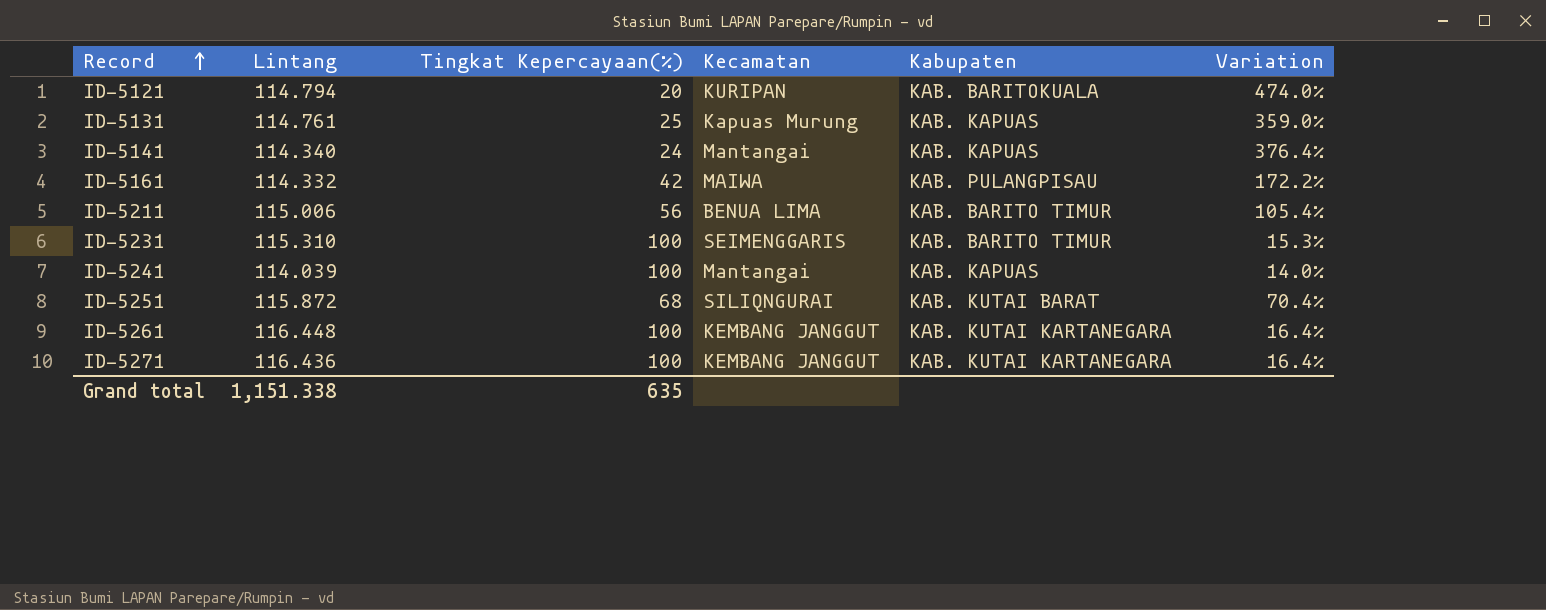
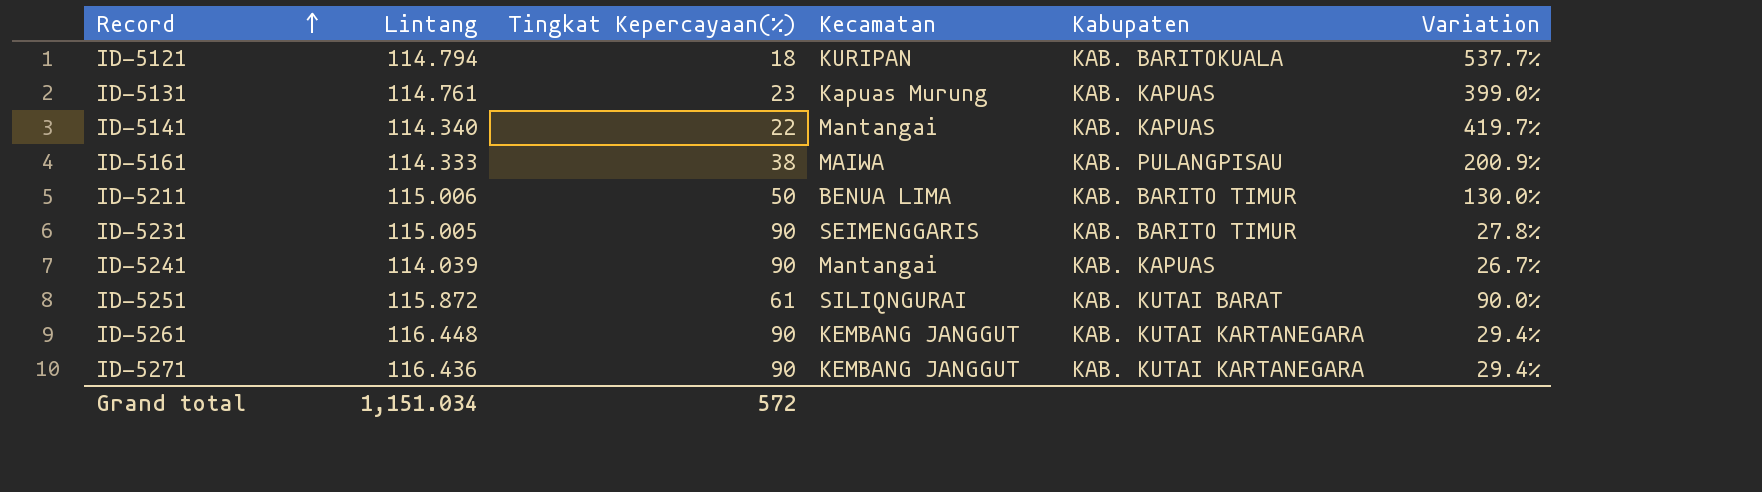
ID-5121 | Tingkat Kepercayaan(%): 20 -> 18
ID-5121 | Variation: 474.0% -> 537.7%
ID-5131 | Tingkat Kepercayaan(%): 25 -> 23
ID-5131 | Variation: 359.0% -> 399.0%
ID-5141 | Tingkat Kepercayaan(%): 24 -> 22
ID-5141 | Variation: 376.4% -> 419.7%
ID-5161 | Lintang: 114.332 -> 114.333
ID-5161 | Tingkat Kepercayaan(%): 42 -> 38
ID-5161 | Variation: 172.2% -> 200.9%
ID-5211 | Tingkat Kepercayaan(%): 56 -> 50
ID-5211 | Variation: 105.4% -> 130.0%
ID-5231 | Lintang: 115.310 -> 115.005
ID-5231 | Tingkat Kepercayaan(%): 100 -> 90
ID-5231 | Variation: 15.3% -> 27.8%
ID-5241 | Tingkat Kepercayaan(%): 100 -> 90
ID-5241 | Variation: 14.0% -> 26.7%
ID-5251 | Tingkat Kepercayaan(%): 68 -> 61
ID-5251 | Variation: 70.4% -> 90.0%
ID-5261 | Tingkat Kepercayaan(%): 100 -> 90
ID-5261 | Variation: 16.4% -> 29.4%
ID-5271 | Tingkat Kepercayaan(%): 100 -> 90
ID-5271 | Variation: 16.4% -> 29.4%
Grand total | Lintang: 1,151.338 -> 1,151.034
Grand total | Tingkat Kepercayaan(%): 635 -> 572

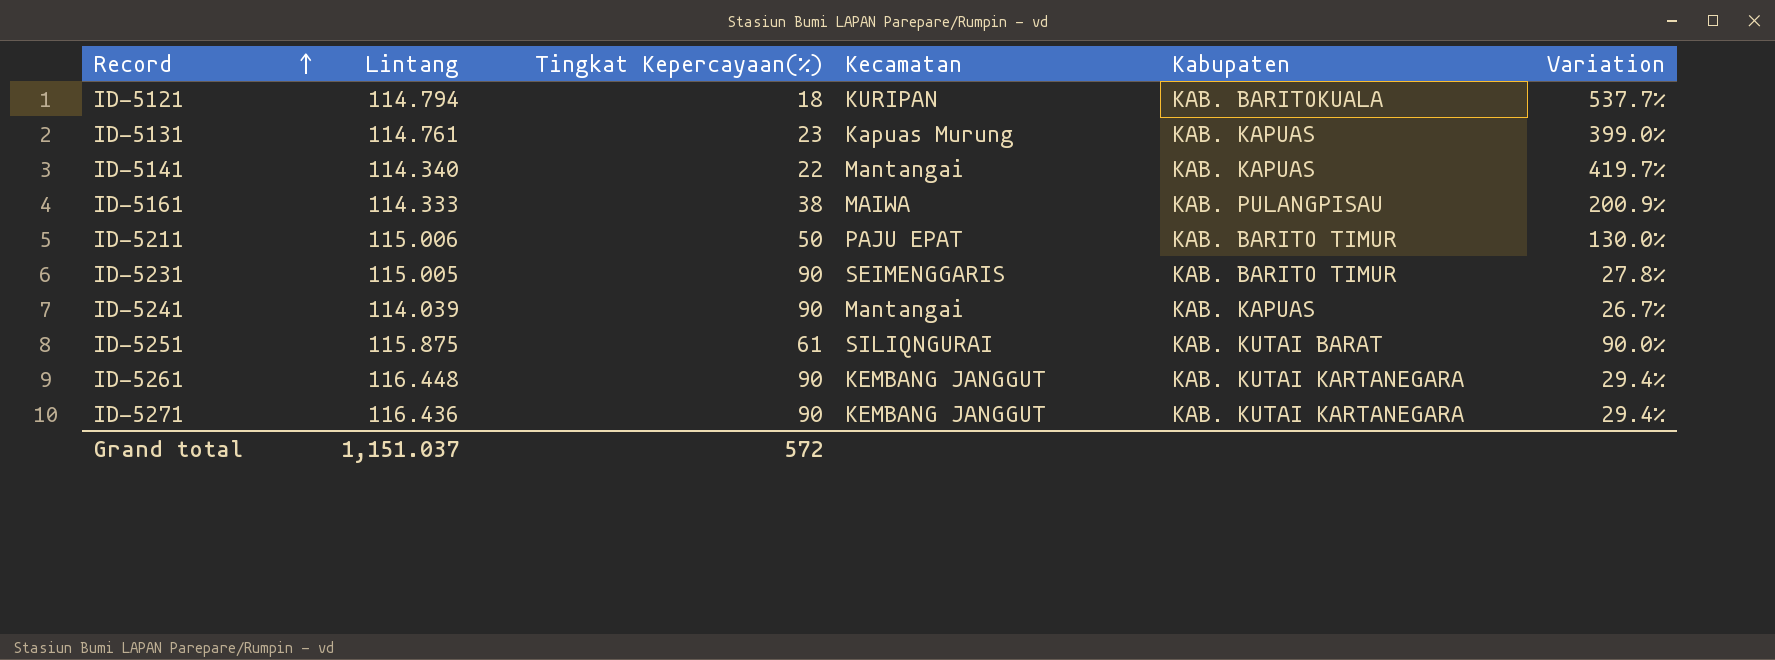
ID-5211 | Kecamatan: BENUA LIMA -> PAJU EPAT
ID-5251 | Lintang: 115.872 -> 115.875
Grand total | Lintang: 1,151.034 -> 1,151.037

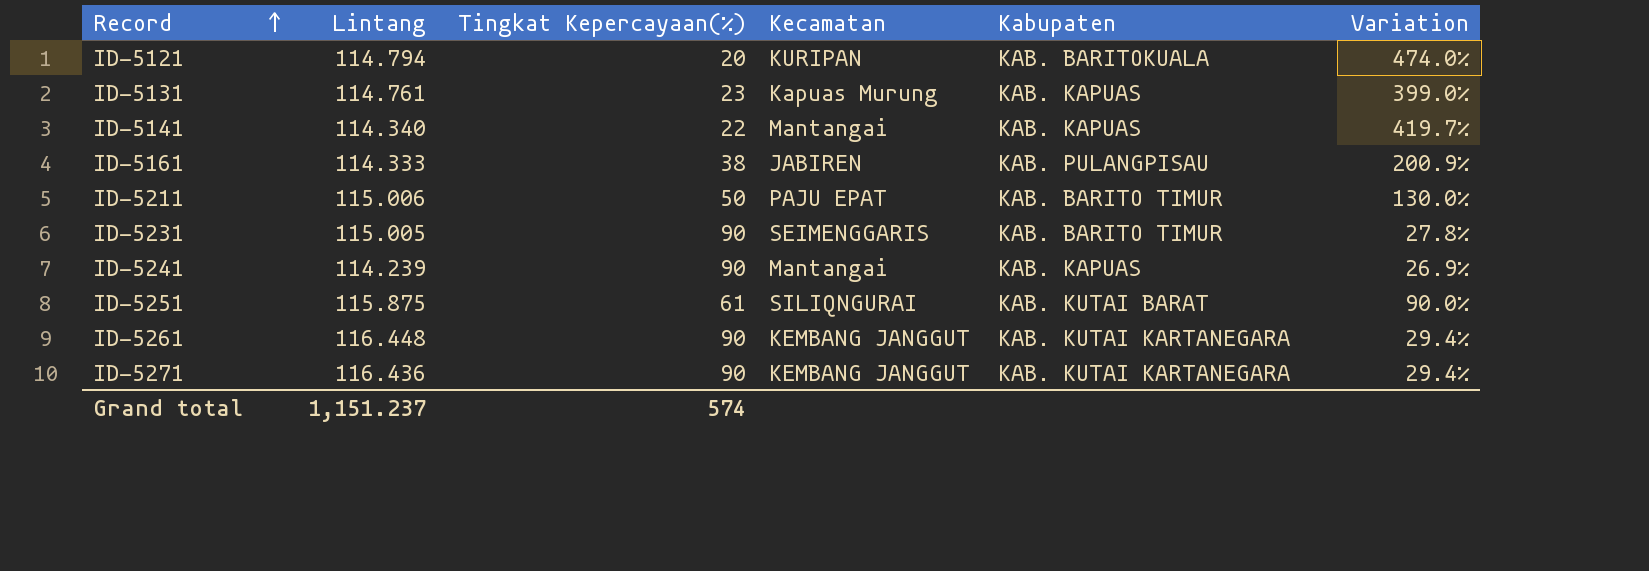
ID-5121 | Tingkat Kepercayaan(%): 18 -> 20
ID-5121 | Variation: 537.7% -> 474.0%
ID-5161 | Kecamatan: MAIWA -> JABIREN
ID-5241 | Lintang: 114.039 -> 114.239
ID-5241 | Variation: 26.7% -> 26.9%
Grand total | Lintang: 1,151.037 -> 1,151.237
Grand total | Tingkat Kepercayaan(%): 572 -> 574

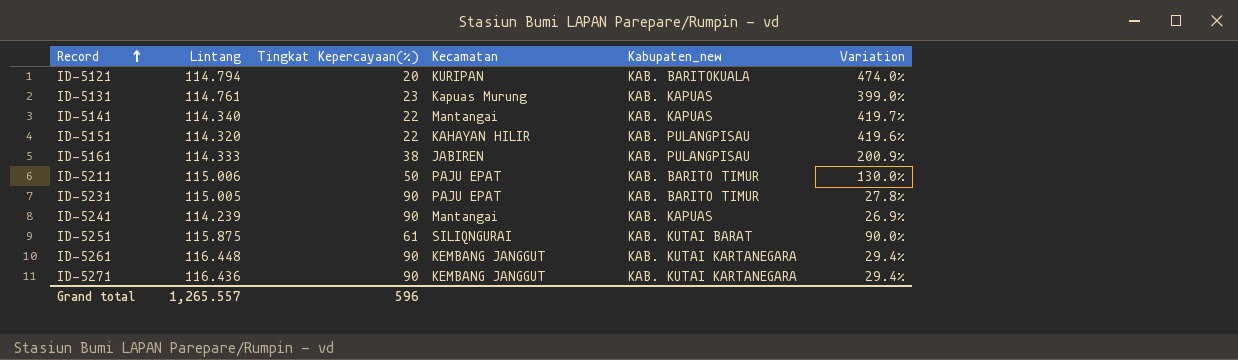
column name: Kabupaten -> Kabupaten_new
row ID-5151: none -> 114.320 | 22 | KAHAYAN HILIR | KAB. PULANGPISAU | 419.6%
ID-5231 | Kecamatan: SEIMENGGARIS -> PAJU EPAT
Grand total | Lintang: 1,151.237 -> 1,265.557
Grand total | Tingkat Kepercayaan(%): 574 -> 596

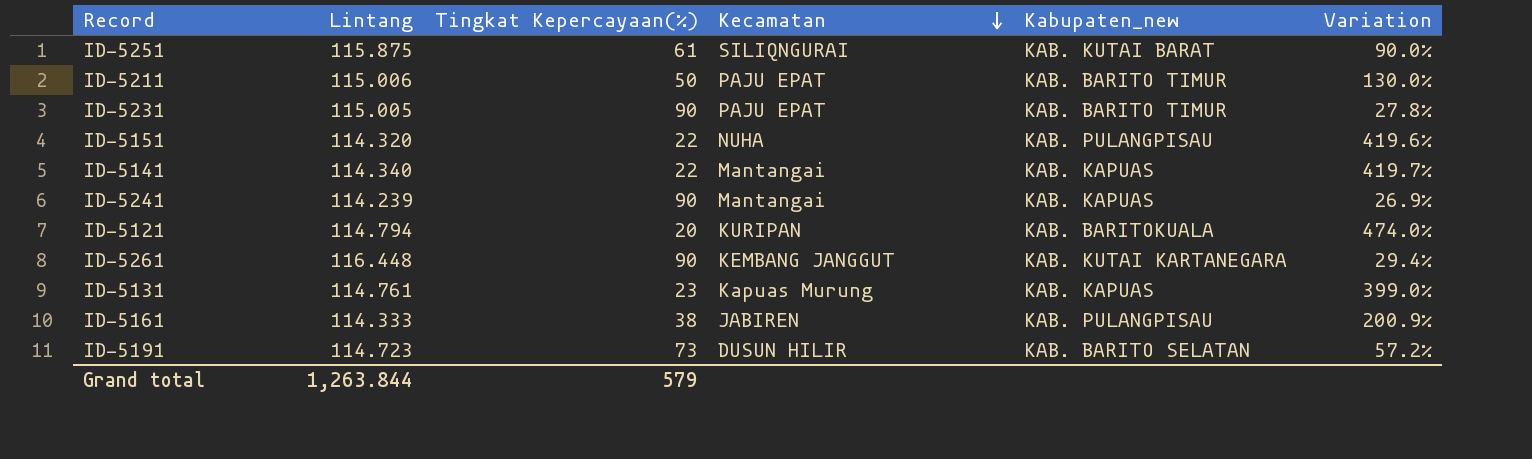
row order: Record ascending -> Kecamatan descending
row ID-5271: 116.436 | 90 | KEMBANG JANGGUT | KAB. KUTAI KARTANEGARA | 29.4% -> none
ID-5151 | Kecamatan: KAHAYAN HILIR -> NUHA
row ID-5191: none -> 114.723 | 73 | DUSUN HILIR | KAB. BARITO SELATAN | 57.2%
Grand total | Lintang: 1,265.557 -> 1,263.844
Grand total | Tingkat Kepercayaan(%): 596 -> 579

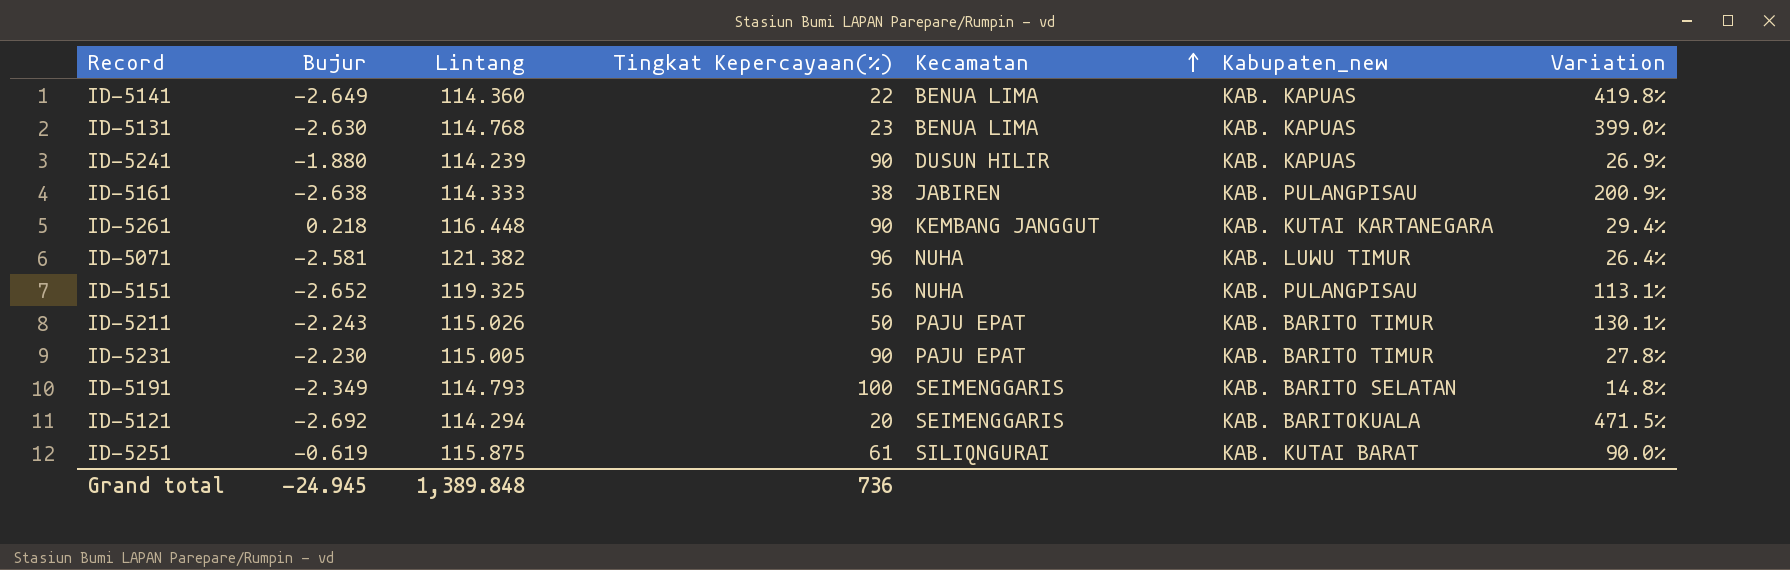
row order: Kecamatan descending -> Kecamatan ascending
column Bujur | position: none -> 2
ID-5141 | Lintang: 114.340 -> 114.360
ID-5141 | Kecamatan: Mantangai -> BENUA LIMA
ID-5141 | Variation: 419.7% -> 419.8%
ID-5131 | Lintang: 114.761 -> 114.768
ID-5131 | Kecamatan: Kapuas Murung -> BENUA LIMA
ID-5241 | Kecamatan: Mantangai -> DUSUN HILIR
row ID-5071: none -> -2.581 | 121.382 | 96 | NUHA | KAB. LUWU TIMUR | 26.4%
ID-5151 | Lintang: 114.320 -> 119.325
ID-5151 | Tingkat Kepercayaan(%): 22 -> 56
ID-5151 | Variation: 419.6% -> 113.1%
ID-5211 | Lintang: 115.006 -> 115.026
ID-5211 | Variation: 130.0% -> 130.1%
ID-5191 | Lintang: 114.723 -> 114.793
ID-5191 | Tingkat Kepercayaan(%): 73 -> 100
ID-5191 | Kecamatan: DUSUN HILIR -> SEIMENGGARIS
ID-5191 | Variation: 57.2% -> 14.8%
ID-5121 | Lintang: 114.794 -> 114.294
ID-5121 | Kecamatan: KURIPAN -> SEIMENGGARIS
ID-5121 | Variation: 474.0% -> 471.5%
Grand total | Lintang: 1,263.844 -> 1,389.848
Grand total | Tingkat Kepercayaan(%): 579 -> 736

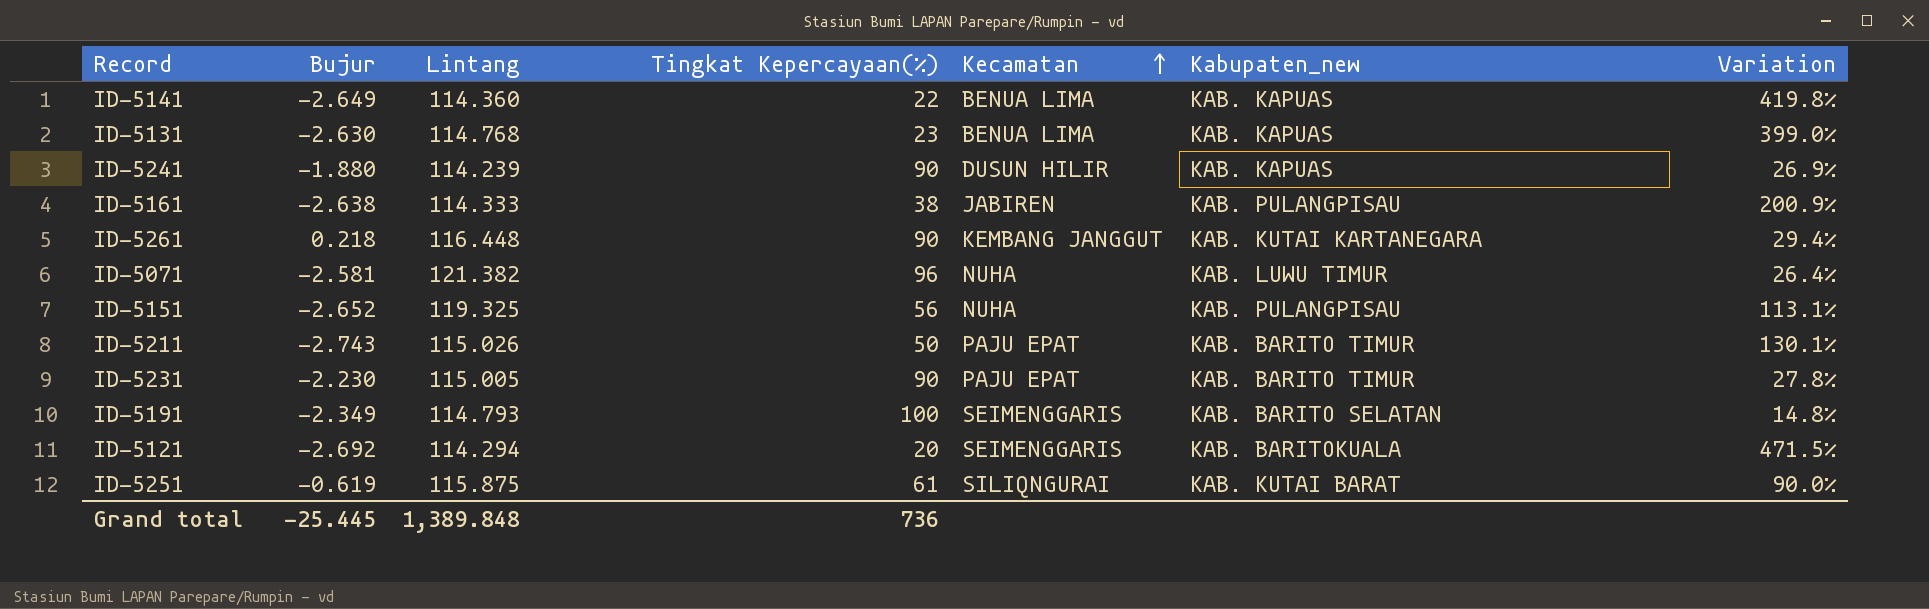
ID-5211 | Bujur: -2.243 -> -2.743
Grand total | Bujur: -24.945 -> -25.445

